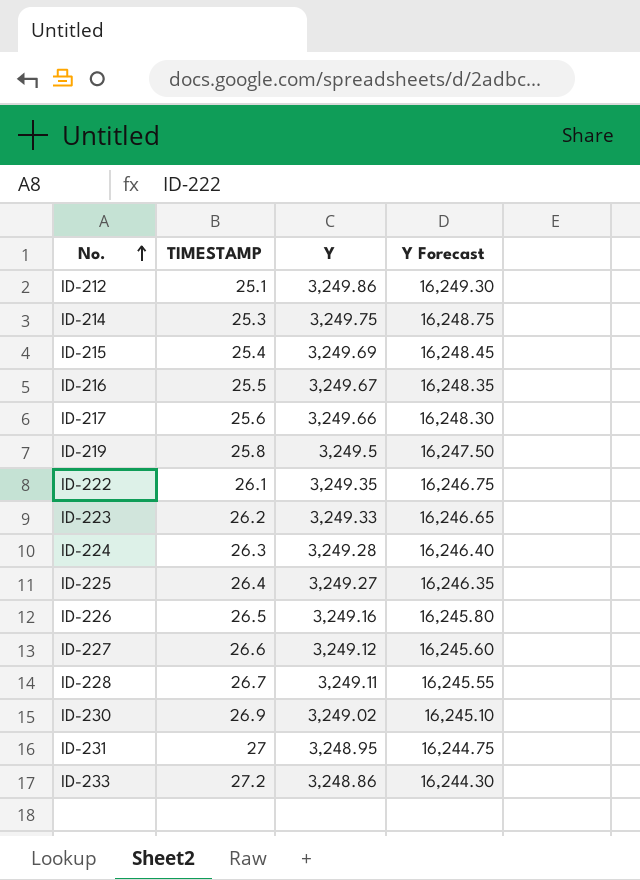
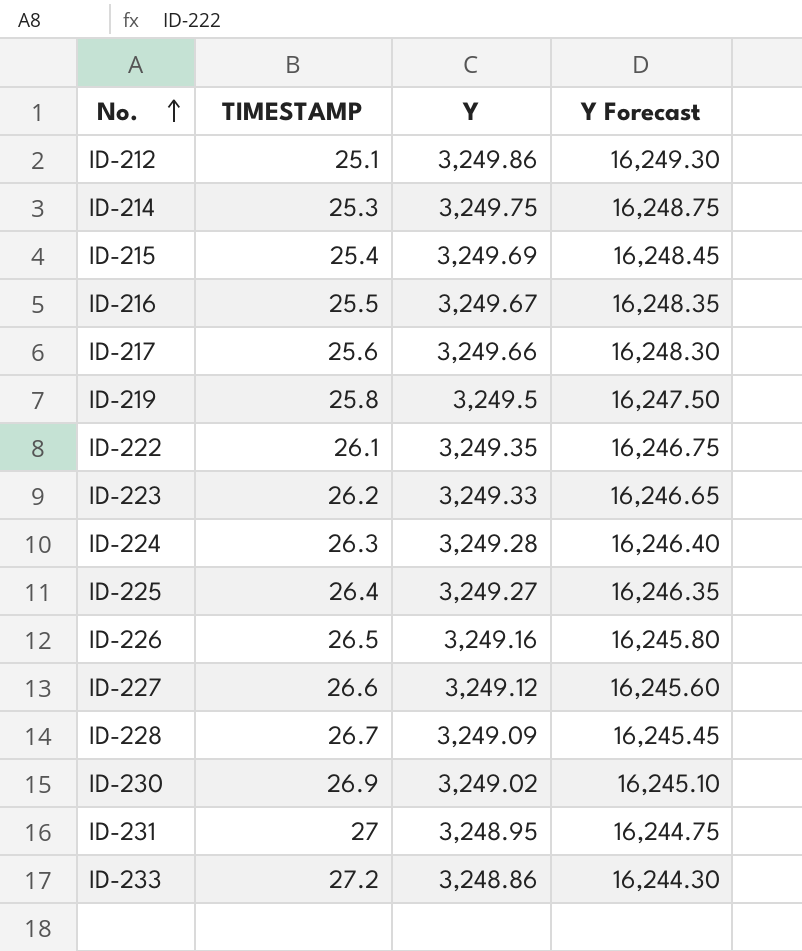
ID-228 | Y: 3,249.11 -> 3,249.09
ID-228 | Y Forecast: 16,245.55 -> 16,245.45

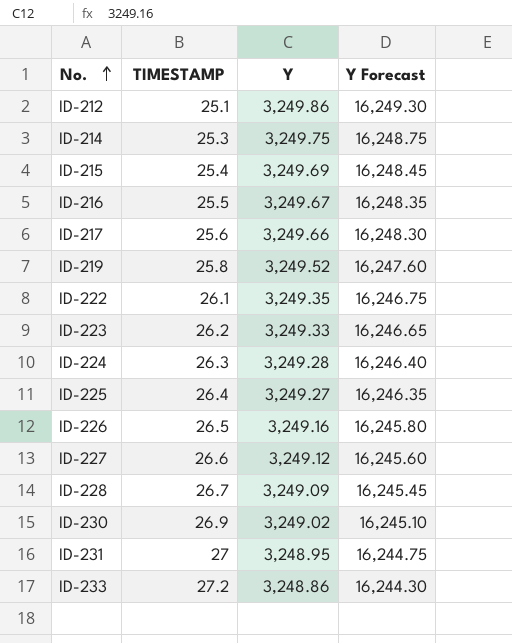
ID-219 | Y: 3,249.5 -> 3,249.52
ID-219 | Y Forecast: 16,247.50 -> 16,247.60

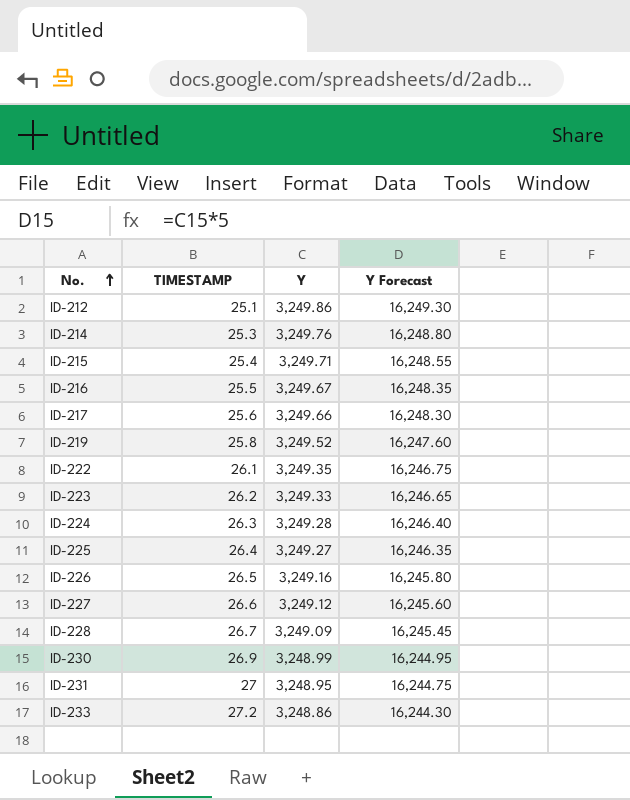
ID-214 | Y: 3,249.75 -> 3,249.76
ID-214 | Y Forecast: 16,248.75 -> 16,248.80
ID-215 | Y: 3,249.69 -> 3,249.71
ID-215 | Y Forecast: 16,248.45 -> 16,248.55
ID-230 | Y: 3,249.02 -> 3,248.99
ID-230 | Y Forecast: 16,245.10 -> 16,244.95

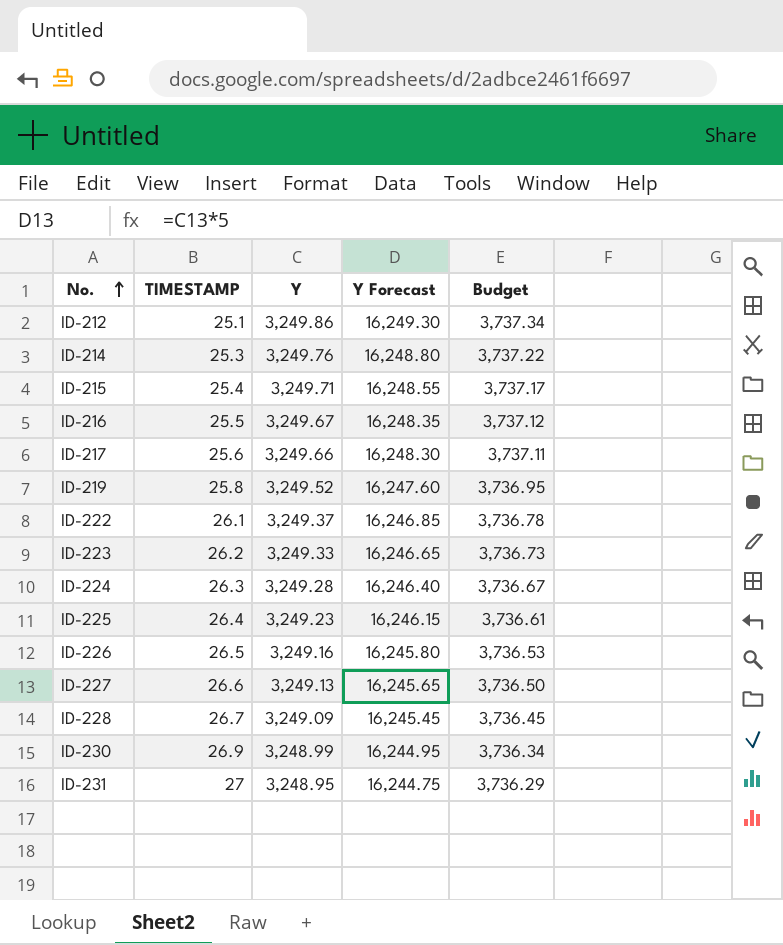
column Budget | formula: none -> [Y] * 1.15
row ID-233: 27.2 | 3,248.86 | 16,244.30 -> none
ID-222 | Y: 3,249.35 -> 3,249.37
ID-222 | Y Forecast: 16,246.75 -> 16,246.85
ID-225 | Y: 3,249.27 -> 3,249.23
ID-225 | Y Forecast: 16,246.35 -> 16,246.15
ID-227 | Y: 3,249.12 -> 3,249.13
ID-227 | Y Forecast: 16,245.60 -> 16,245.65

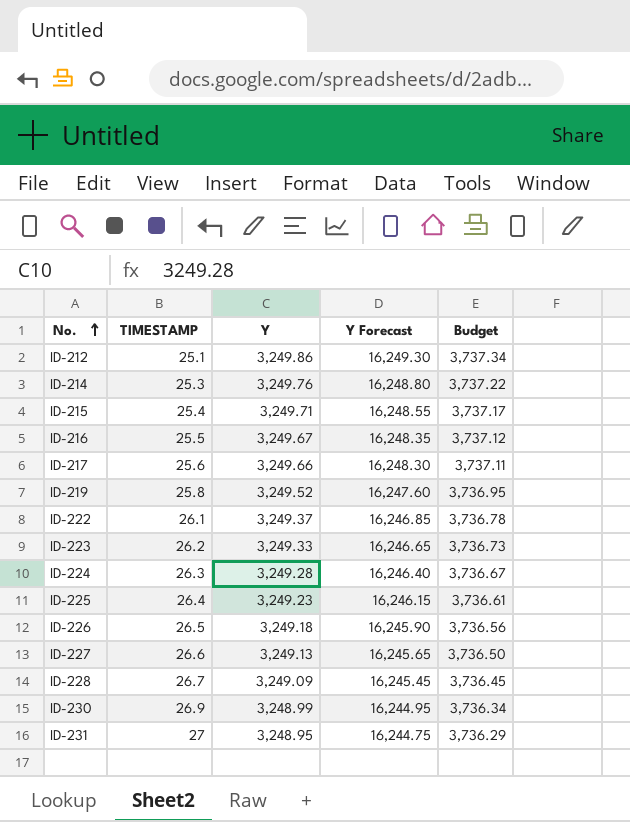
ID-226 | Y: 3,249.16 -> 3,249.18
ID-226 | Y Forecast: 16,245.80 -> 16,245.90
ID-226 | Budget: 3,736.53 -> 3,736.56

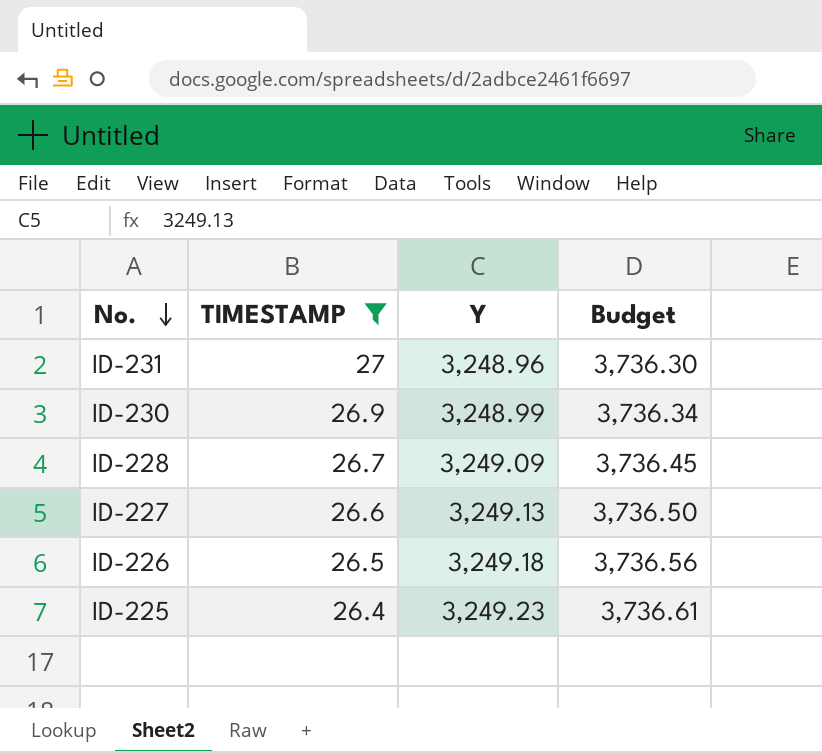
filter: none -> TIMESTAMP >= 26.4
row order: No. ascending -> No. descending
column Y Forecast | formula: [Y] * 5 -> none
ID-231 | Y: 3,248.95 -> 3,248.96
ID-231 | Budget: 3,736.29 -> 3,736.30

